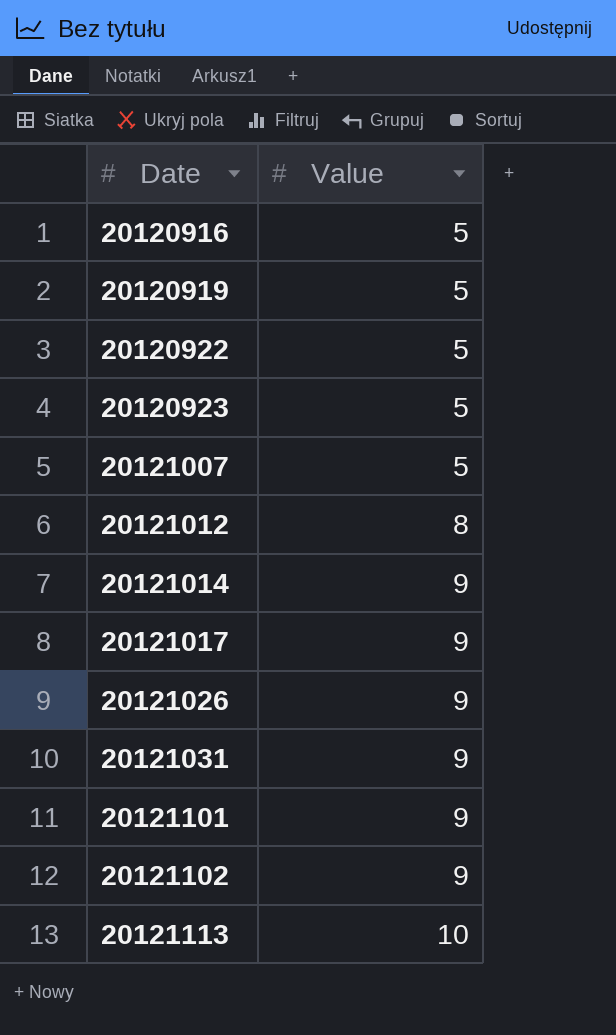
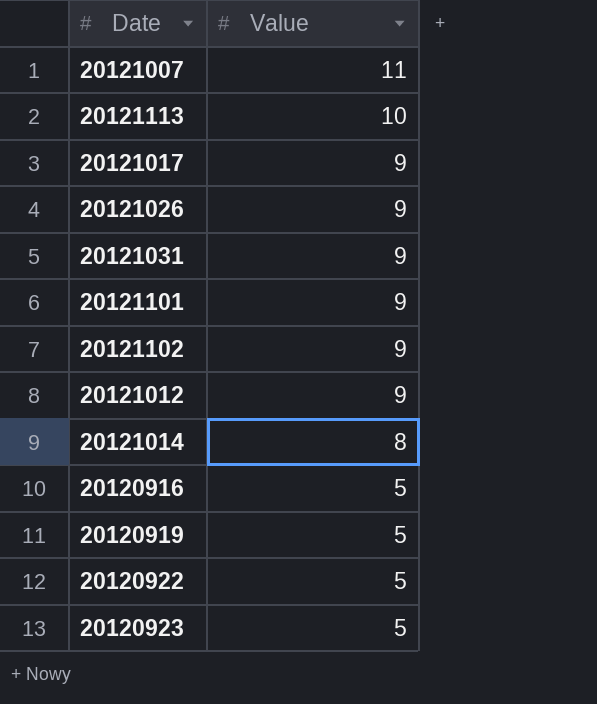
row order: Date ascending -> Value descending
20121007 | Value: 5 -> 11
20121012 | Value: 8 -> 9
20121014 | Value: 9 -> 8

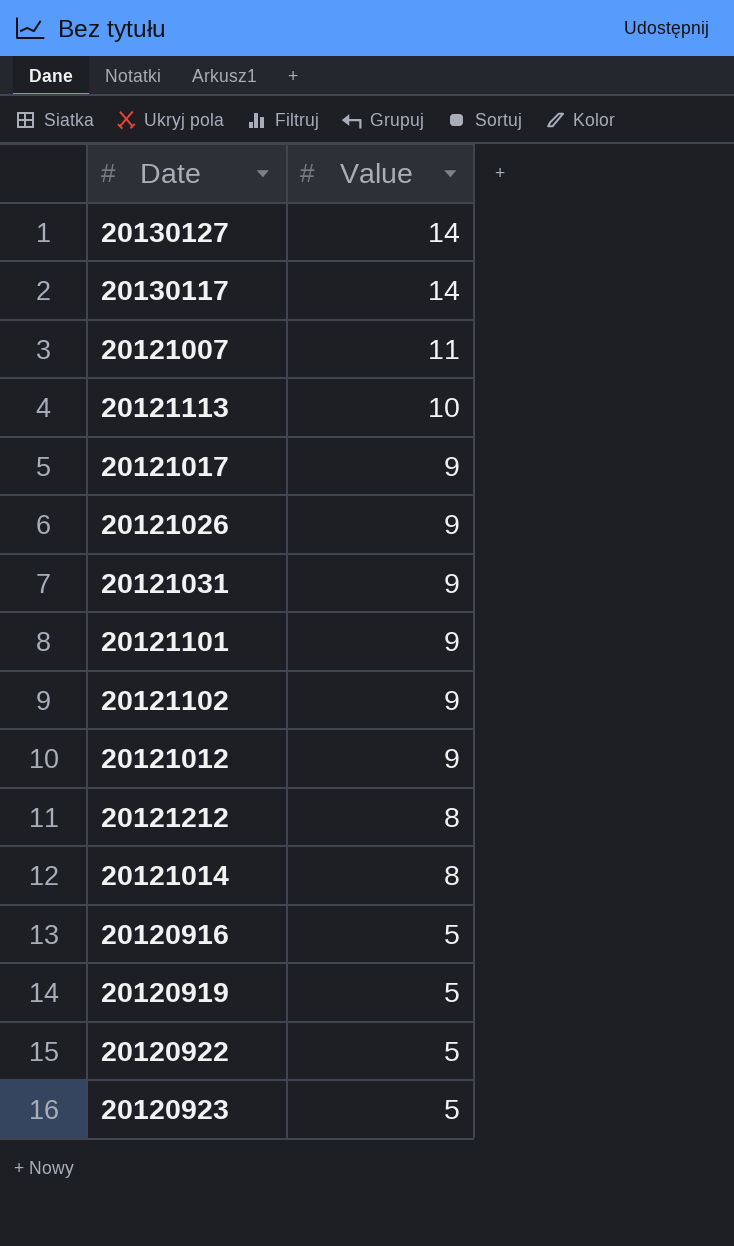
row 20130127: none -> 14
row 20130117: none -> 14
row 20121212: none -> 8

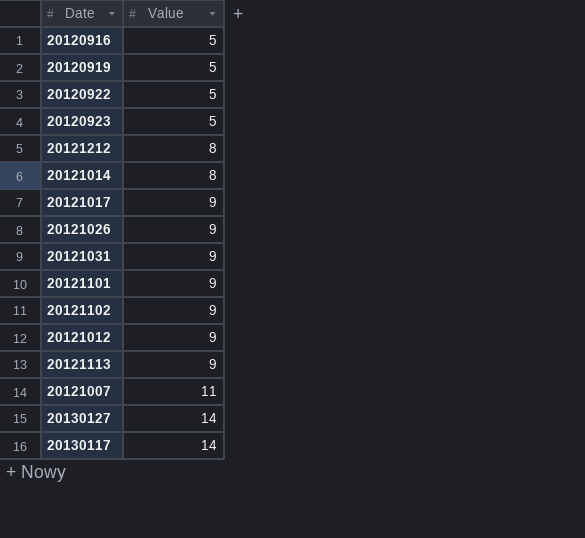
row order: Value descending -> Value ascending
20121113 | Value: 10 -> 9

